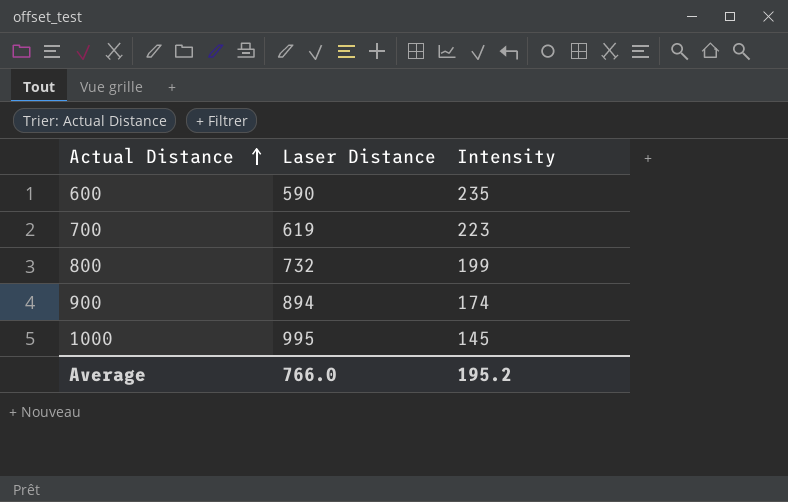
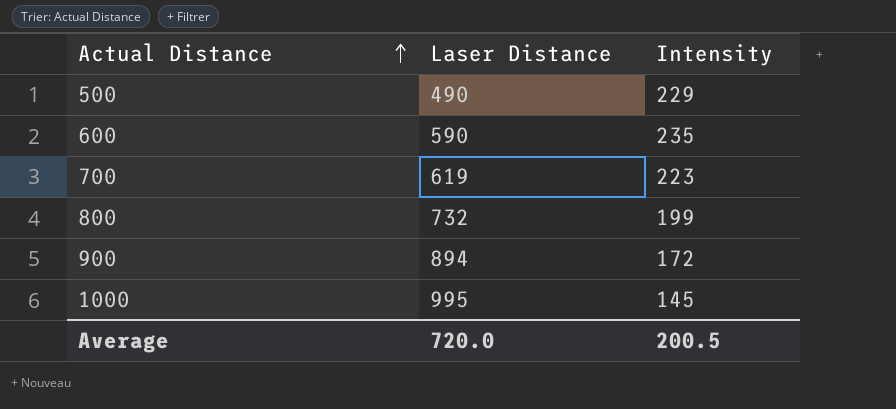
row 500: none -> 490 | 229
900 | Intensity: 174 -> 172
Average | Laser Distance: 766.0 -> 720.0
Average | Intensity: 195.2 -> 200.5

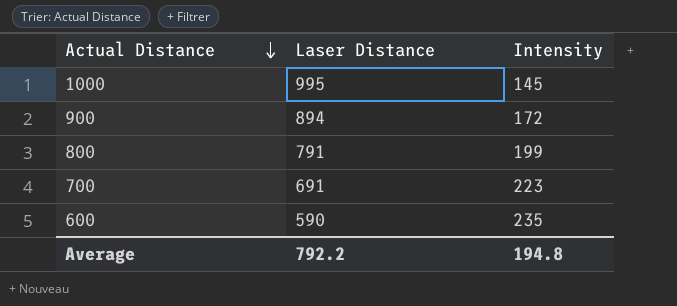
row order: Actual Distance ascending -> Actual Distance descending
row 500: 490 | 229 -> none
800 | Laser Distance: 732 -> 791
700 | Laser Distance: 619 -> 691
Average | Laser Distance: 720.0 -> 792.2
Average | Intensity: 200.5 -> 194.8

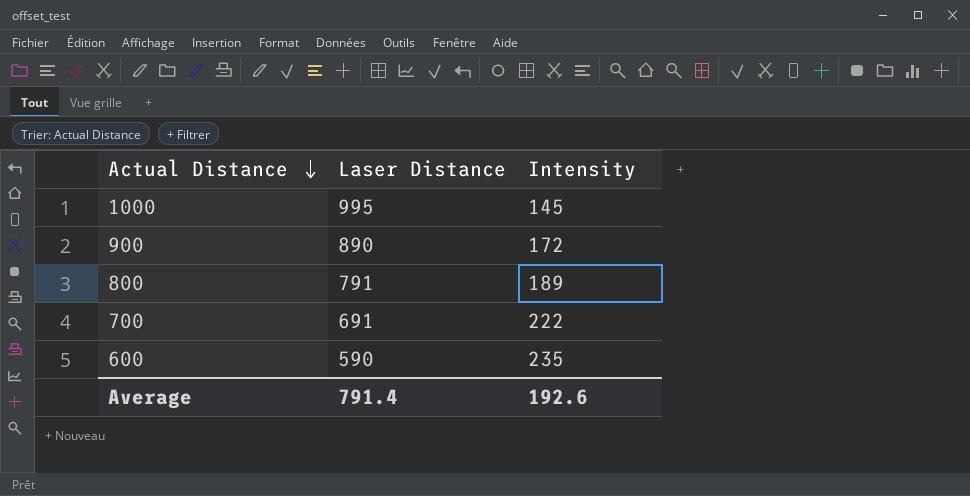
900 | Laser Distance: 894 -> 890
800 | Intensity: 199 -> 189
700 | Intensity: 223 -> 222
Average | Laser Distance: 792.2 -> 791.4
Average | Intensity: 194.8 -> 192.6

